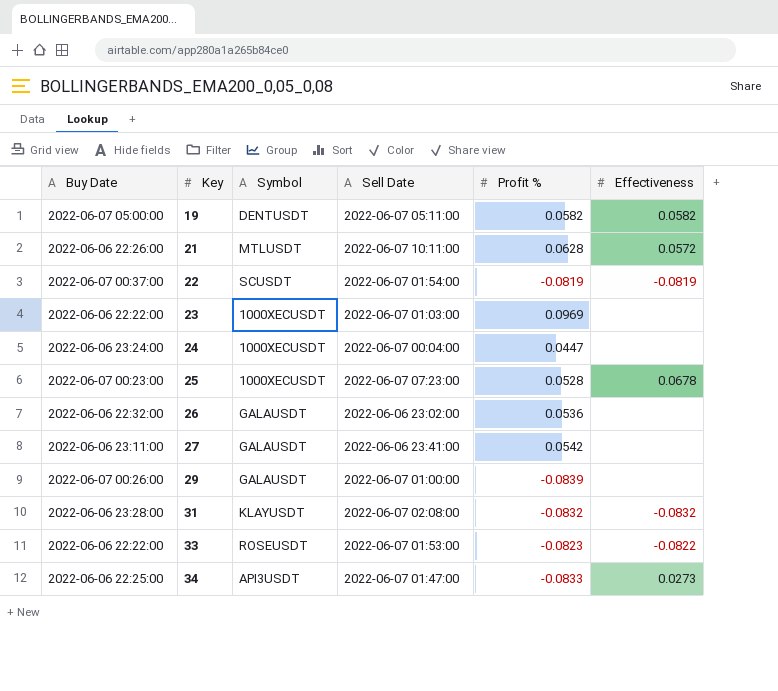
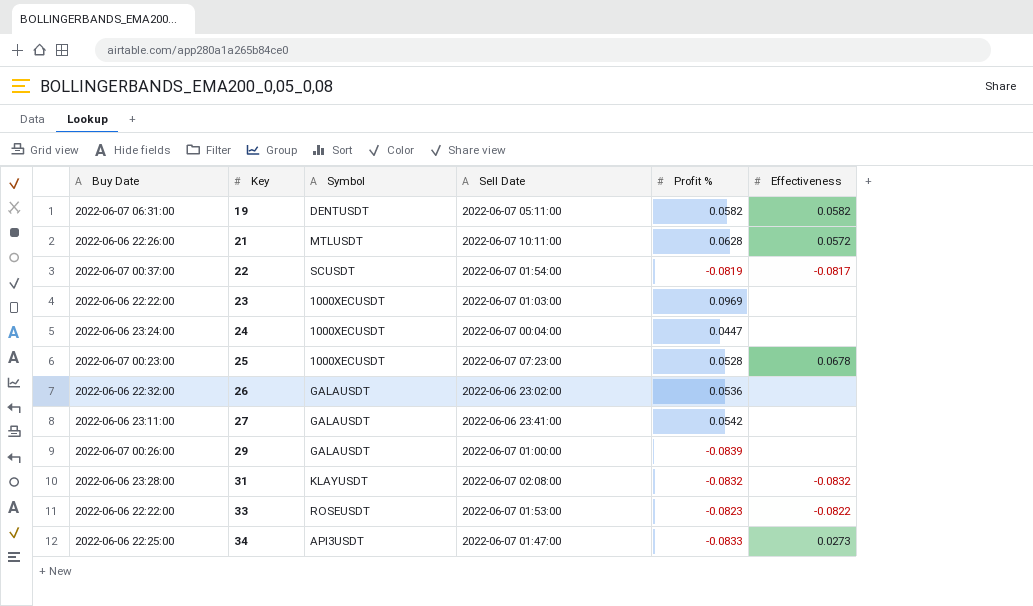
19 | Buy Date: 2022-06-07 05:00:00 -> 2022-06-07 06:31:00
22 | Effectiveness: -0.0819 -> -0.0817

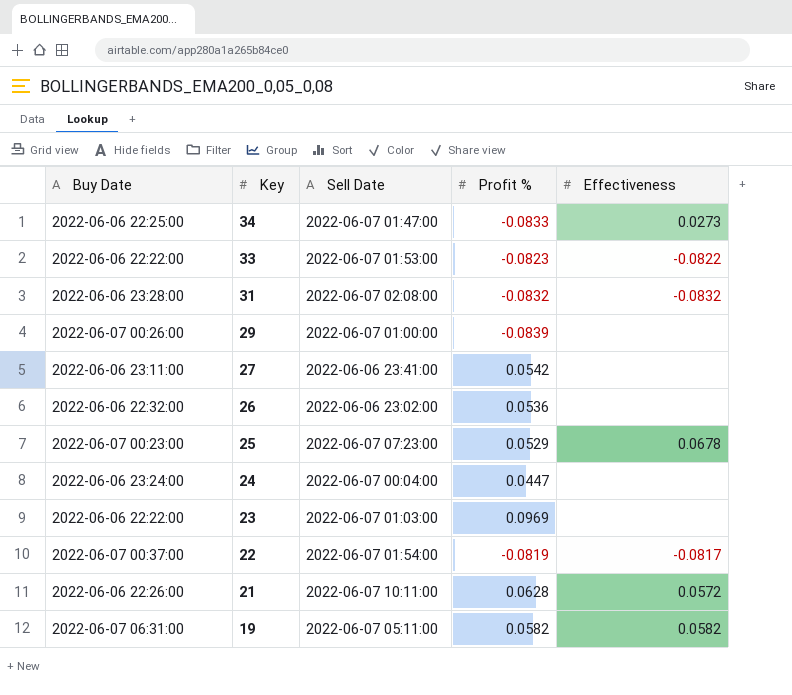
row order: Key ascending -> Key descending
column Symbol | position: 3 -> none
25 | Profit %: 0.0528 -> 0.0529

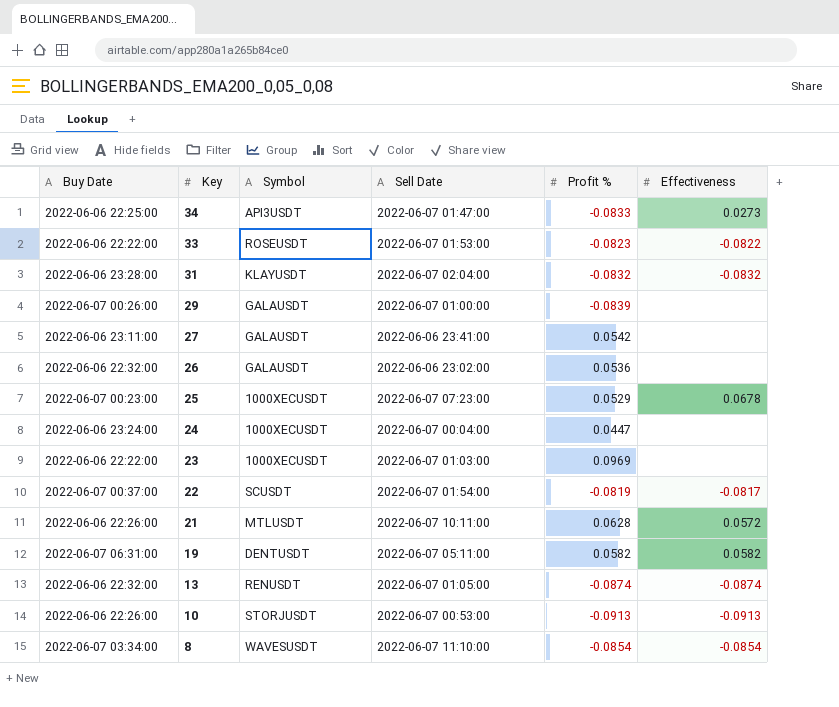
column Symbol | position: none -> 3
31 | Sell Date: 2022-06-07 02:08:00 -> 2022-06-07 02:04:00
row 13: none -> 2022-06-06 22:32:00 | RENUSDT | 2022-06-07 01:05:00 | -0.0874 | -0.0874
row 10: none -> 2022-06-06 22:26:00 | STORJUSDT | 2022-06-07 00:53:00 | -0.0913 | -0.0913
row 8: none -> 2022-06-07 03:34:00 | WAVESUSDT | 2022-06-07 11:10:00 | -0.0854 | -0.0854

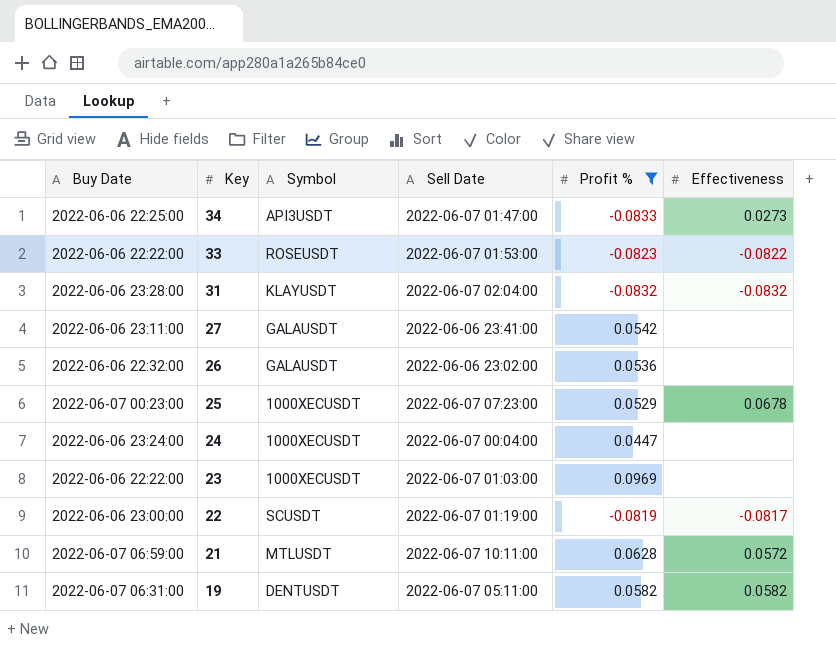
filter: none -> Profit % >= -0.0833
22 | Buy Date: 2022-06-07 00:37:00 -> 2022-06-06 23:00:00
22 | Sell Date: 2022-06-07 01:54:00 -> 2022-06-07 01:19:00
21 | Buy Date: 2022-06-06 22:26:00 -> 2022-06-07 06:59:00

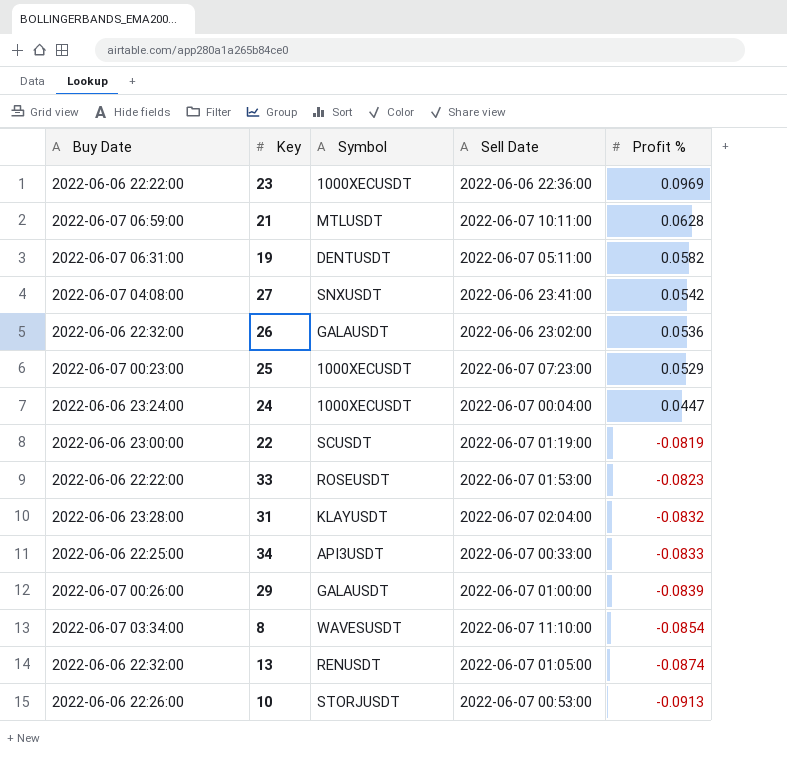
filter: Profit % >= -0.0833 -> none
row order: Key descending -> Profit % descending
column Effectiveness | position: 6 -> none
23 | Sell Date: 2022-06-07 01:03:00 -> 2022-06-06 22:36:00
27 | Buy Date: 2022-06-06 23:11:00 -> 2022-06-07 04:08:00
27 | Symbol: GALAUSDT -> SNXUSDT
34 | Sell Date: 2022-06-07 01:47:00 -> 2022-06-07 00:33:00

